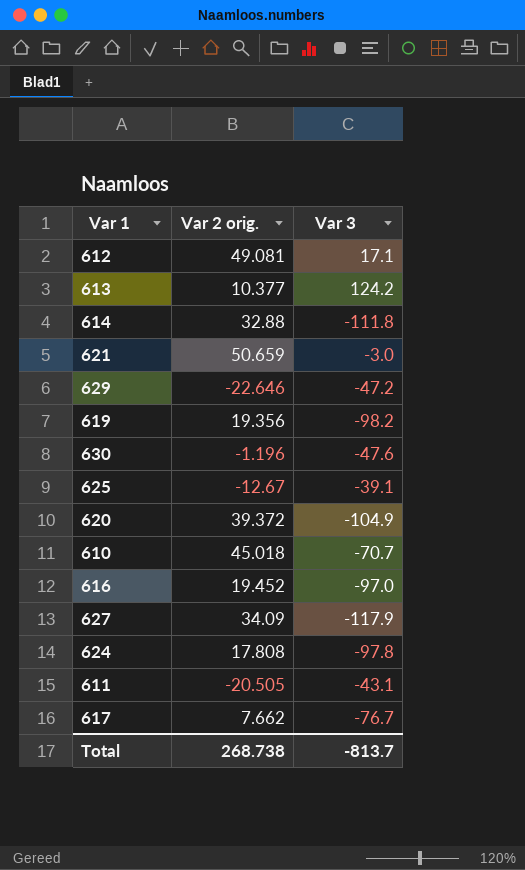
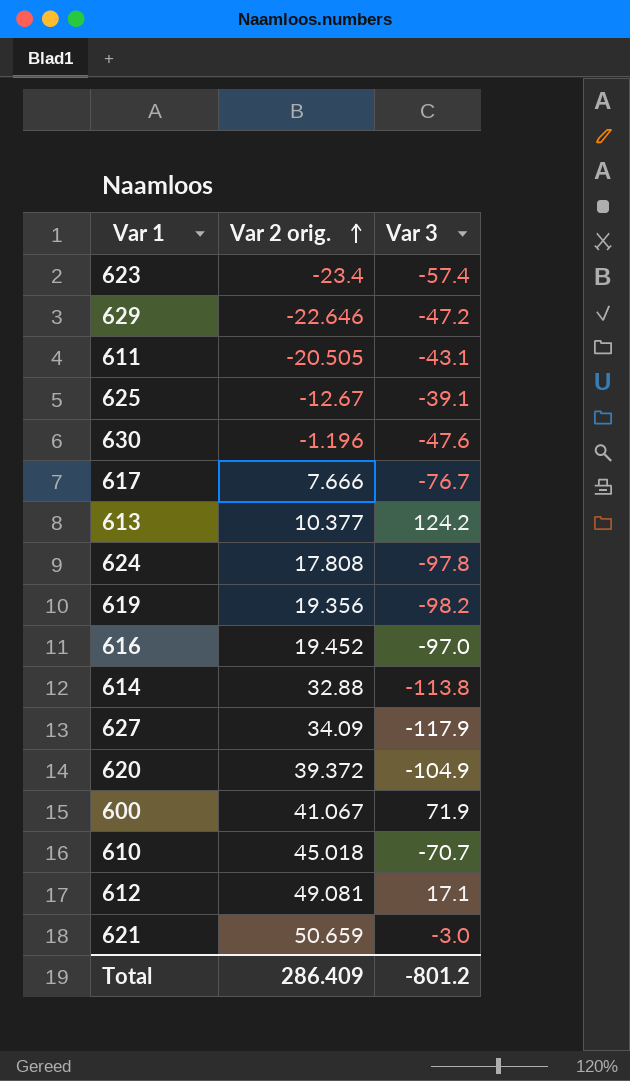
row order: none -> Var 2 orig. ascending
row 623: none -> -23.4 | -57.4
617 | Var 2 orig.: 7.662 -> 7.666
614 | Var 3: -111.8 -> -113.8
row 600: none -> 41.067 | 71.9
Total | Var 2 orig.: 268.738 -> 286.409
Total | Var 3: -813.7 -> -801.2

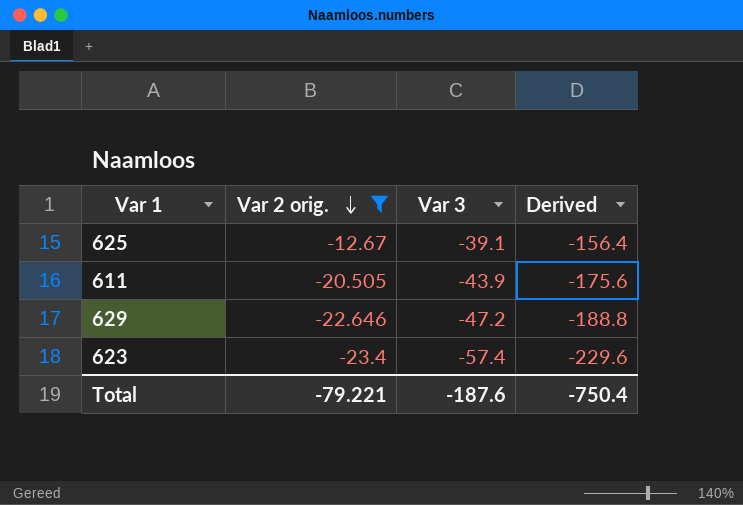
filter: none -> Var 2 orig. <= -12.67
row order: Var 2 orig. ascending -> Var 2 orig. descending
column Derived | formula: none -> [Var 3] * 4
611 | Var 3: -43.1 -> -43.9
Total | Var 2 orig.: 286.409 -> -79.221
Total | Var 3: -801.2 -> -187.6

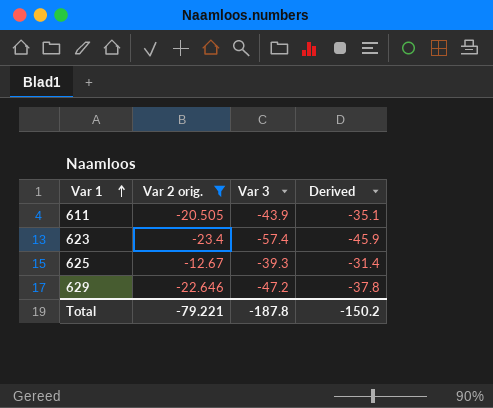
row order: Var 2 orig. descending -> Var 1 ascending
column Derived | formula: [Var 3] * 4 -> [Var 3] * 0.8
625 | Var 3: -39.1 -> -39.3
Total | Var 3: -187.6 -> -187.8
Total | Derived: -750.4 -> -150.2

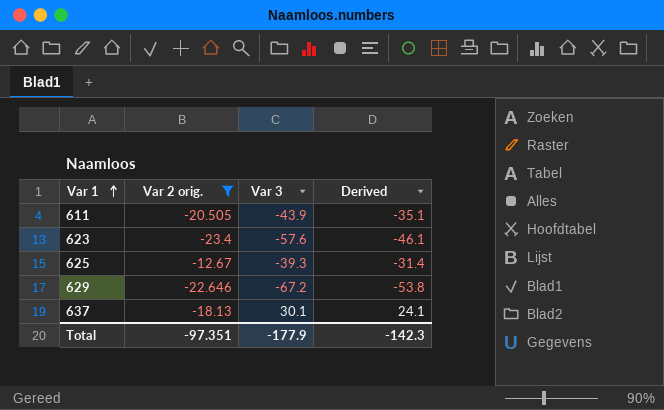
623 | Var 3: -57.4 -> -57.6
623 | Derived: -45.9 -> -46.1
629 | Var 3: -47.2 -> -67.2
629 | Derived: -37.8 -> -53.8
row 637: none -> -18.13 | 30.1 | 24.1
Total | Var 2 orig.: -79.221 -> -97.351
Total | Var 3: -187.8 -> -177.9
Total | Derived: -150.2 -> -142.3

